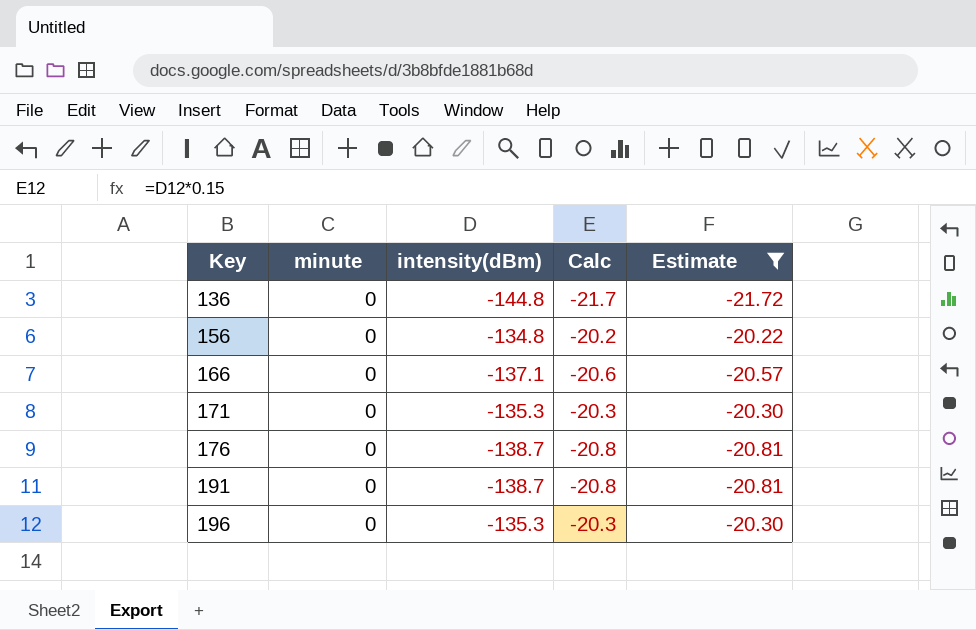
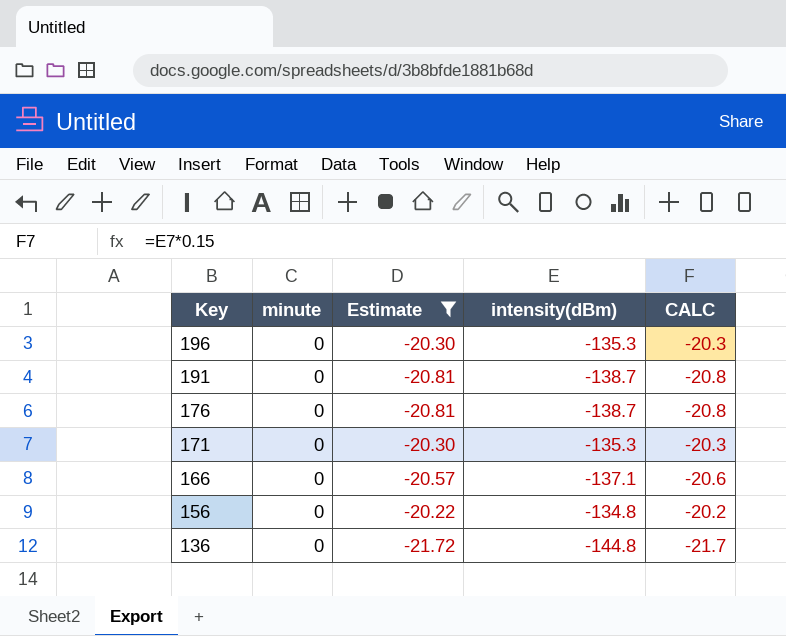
row order: Key ascending -> Key descending
column Estimate | position: 5 -> 3
column name: Calc -> CALC

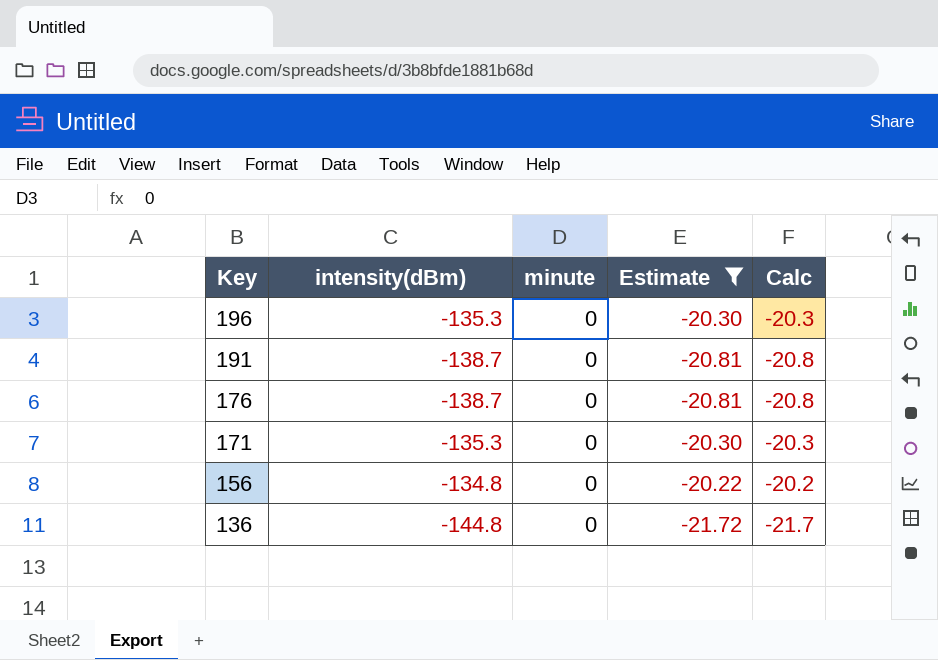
column intensity(dBm) | position: 4 -> 2
column name: CALC -> Calc
row 166: 0 | -20.57 | -137.1 | -20.6 -> none

